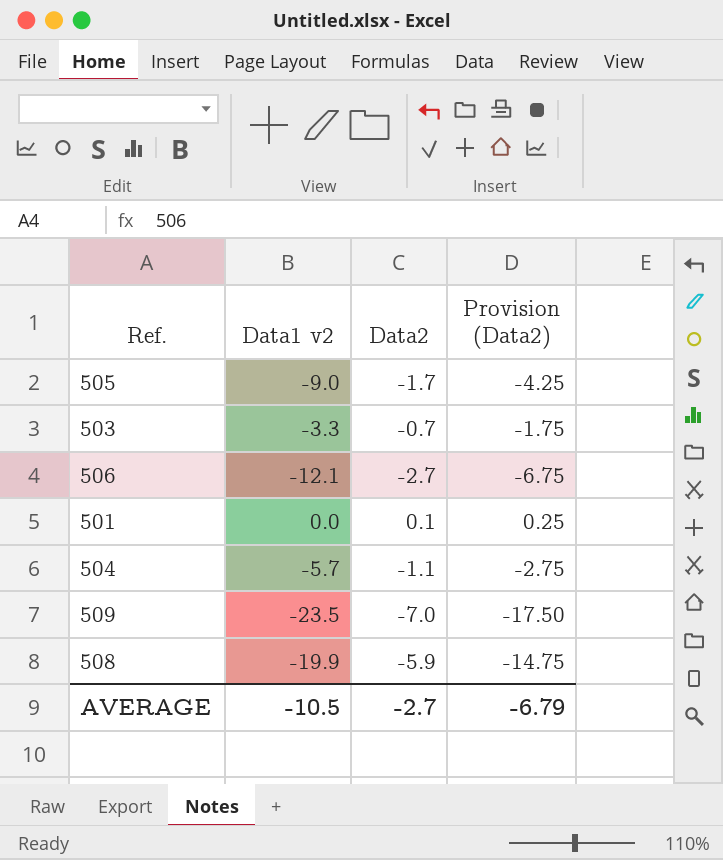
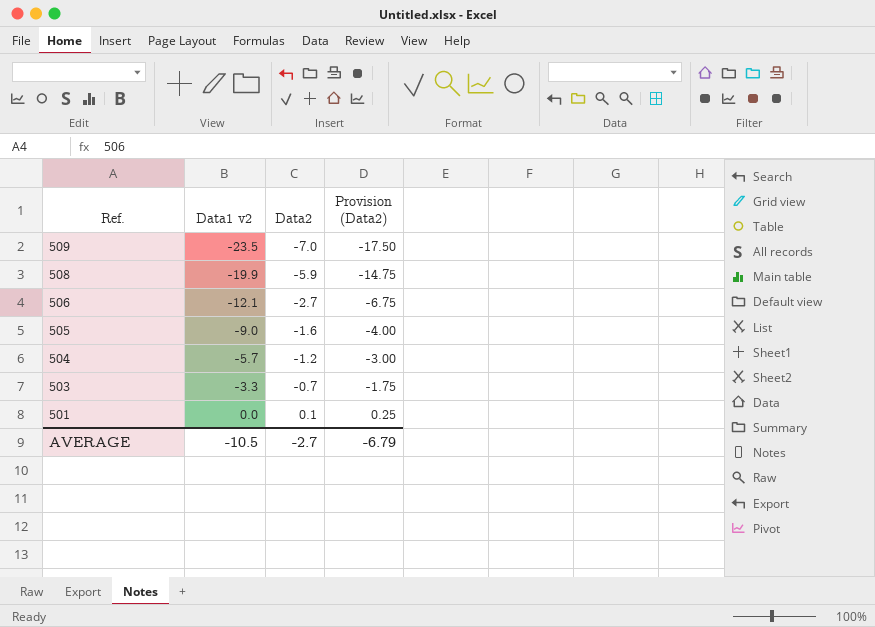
row order: none -> Ref. descending
505 | Data2: -1.7 -> -1.6
505 | Provision (Data2): -4.25 -> -4.00
504 | Data2: -1.1 -> -1.2
504 | Provision (Data2): -2.75 -> -3.00

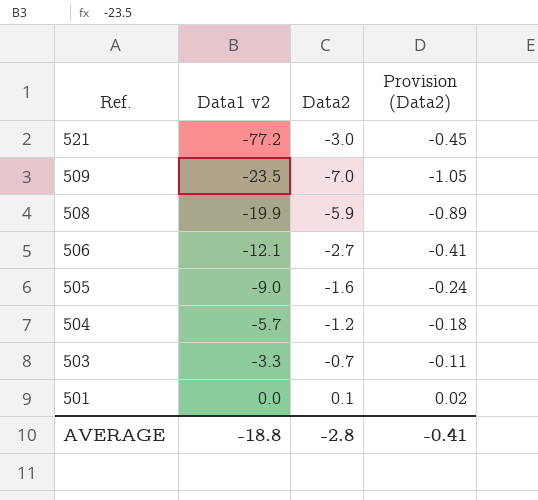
column Provision (Data2) | formula: [Data2] * 2.5 -> [Data2] * 0.15
row 521: none -> -77.2 | -3.0 | -0.45
AVERAGE | Data1 v2: -10.5 -> -18.8
AVERAGE | Data2: -2.7 -> -2.8
AVERAGE | Provision (Data2): -6.79 -> -0.41

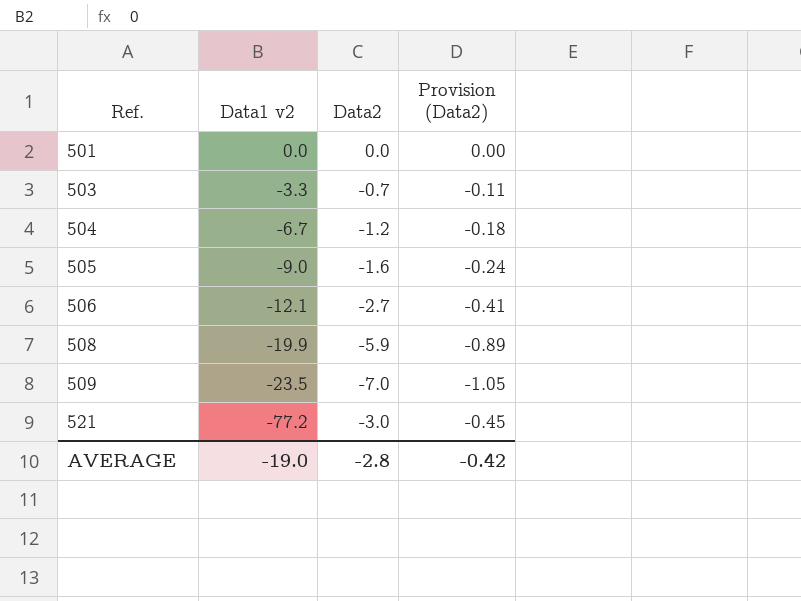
row order: Ref. descending -> Ref. ascending
501 | Data2: 0.1 -> 0.0
501 | Provision (Data2): 0.02 -> 0.00
504 | Data1 v2: -5.7 -> -6.7
AVERAGE | Data1 v2: -18.8 -> -19.0
AVERAGE | Provision (Data2): -0.41 -> -0.42

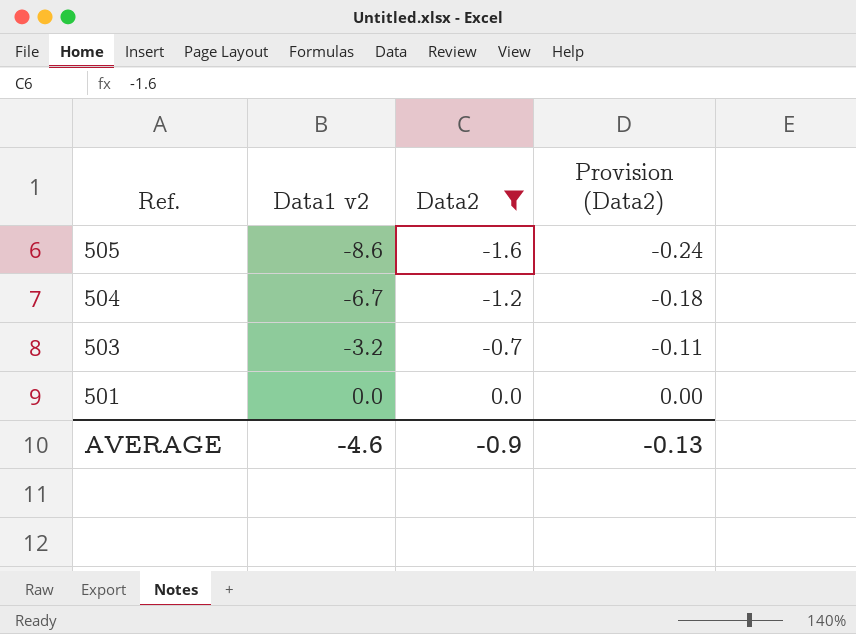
filter: none -> Data2 >= -1.6
row order: Ref. ascending -> Ref. descending
505 | Data1 v2: -9.0 -> -8.6
503 | Data1 v2: -3.3 -> -3.2
AVERAGE | Data1 v2: -19.0 -> -4.6
AVERAGE | Data2: -2.8 -> -0.9
AVERAGE | Provision (Data2): -0.42 -> -0.13

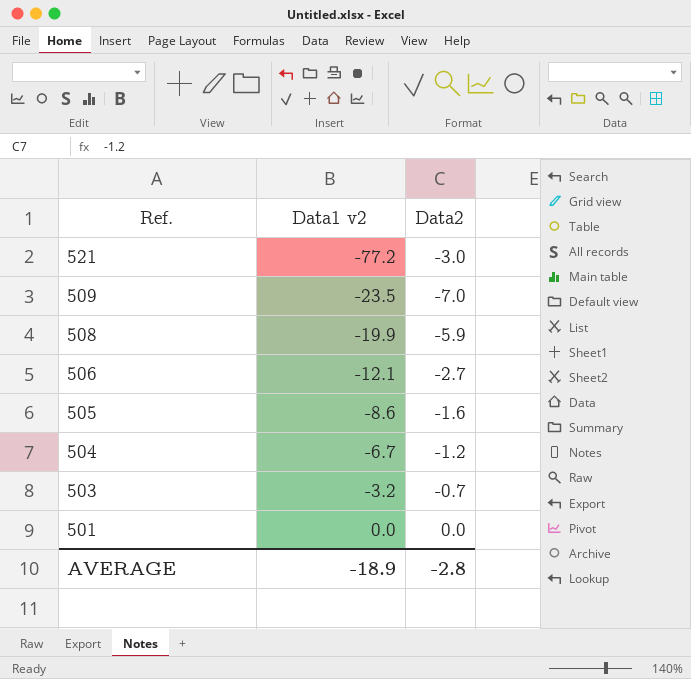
filter: Data2 >= -1.6 -> none
column Provision (Data2) | formula: [Data2] * 0.15 -> none
AVERAGE | Data1 v2: -4.6 -> -18.9
AVERAGE | Data2: -0.9 -> -2.8

